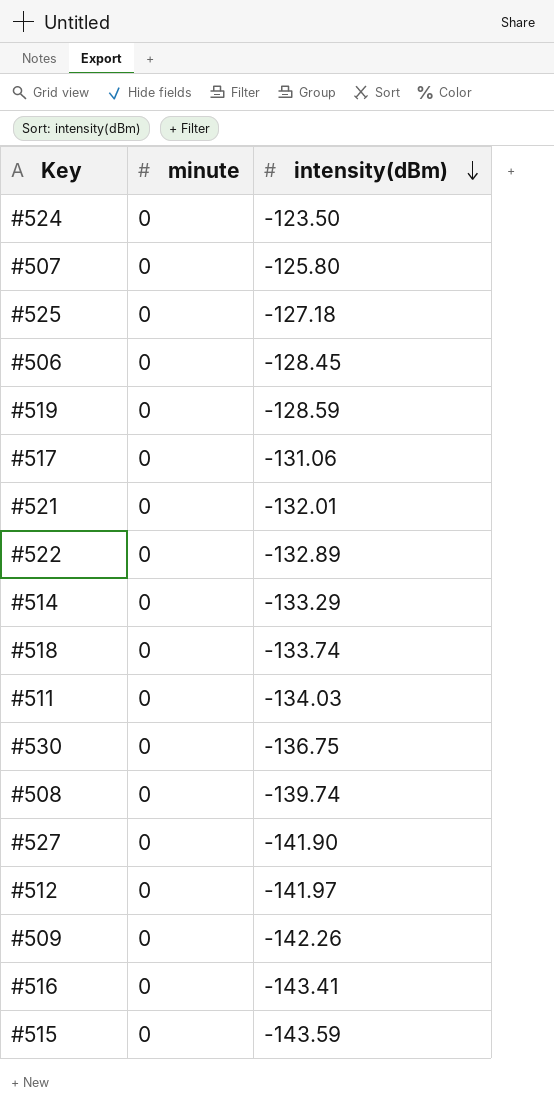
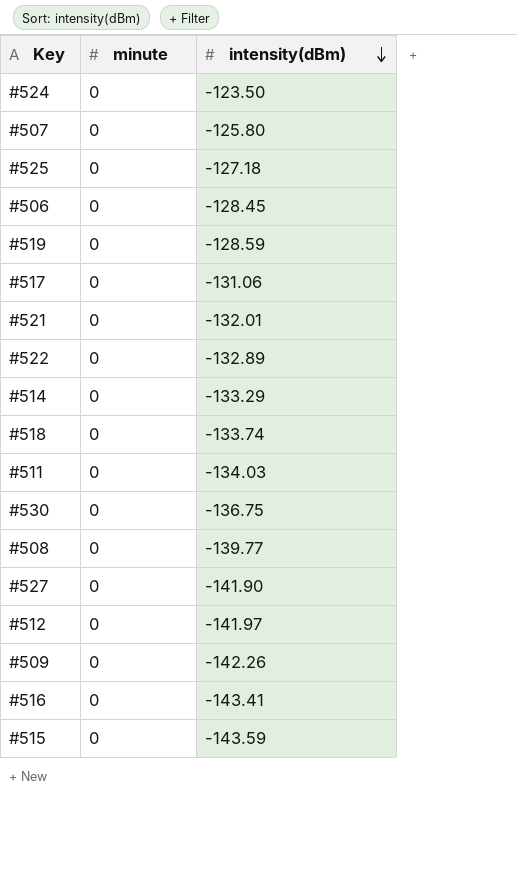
#508 | intensity(dBm): -139.74 -> -139.77

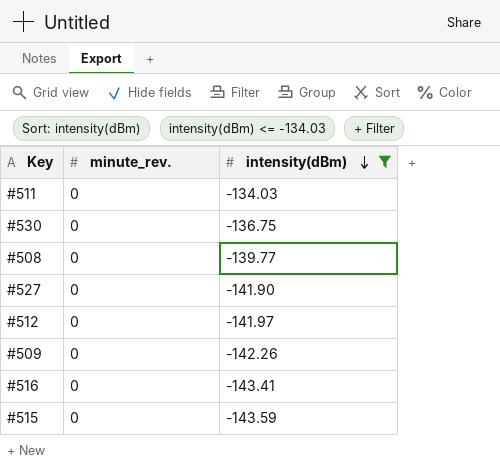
filter: none -> intensity(dBm) <= -134.03
column name: minute -> minute_rev.

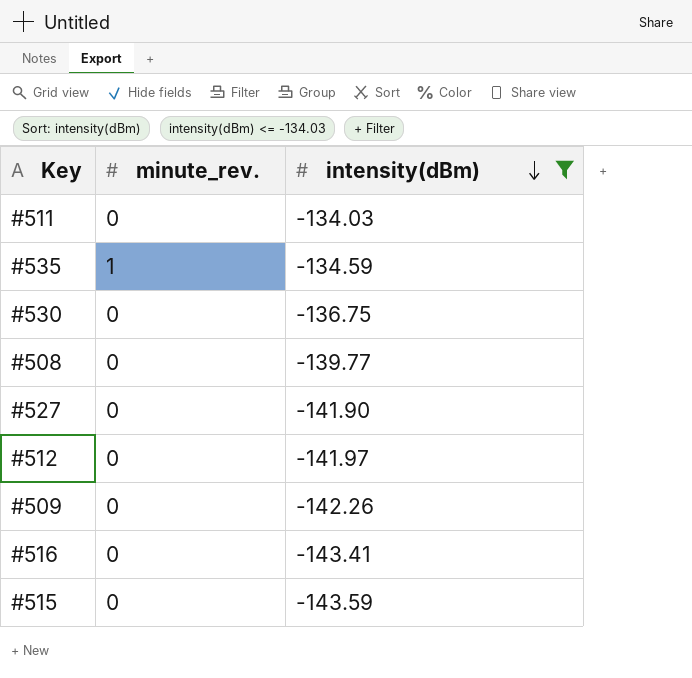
row #535: none -> 1 | -134.59

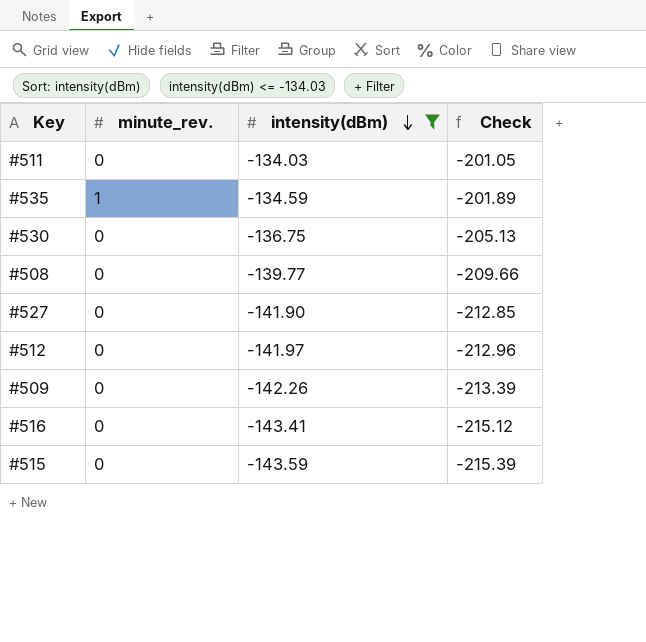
column Check | formula: none -> [intensity(dBm)] * 1.5

